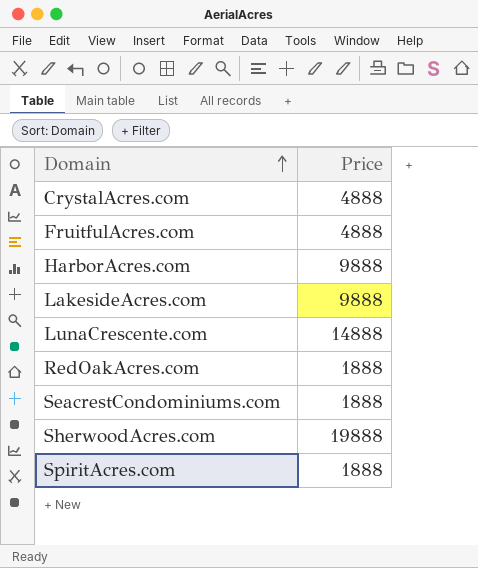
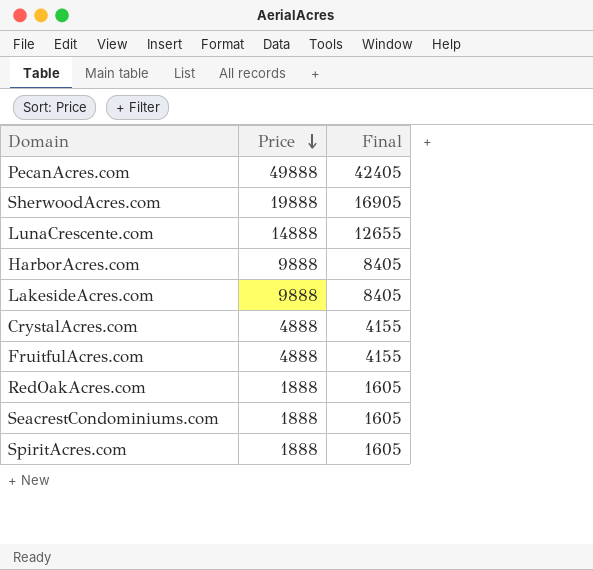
row order: Domain ascending -> Price descending
column Final | formula: none -> [Price] * 0.85
row PecanAcres.com: none -> 49888 | 42405

